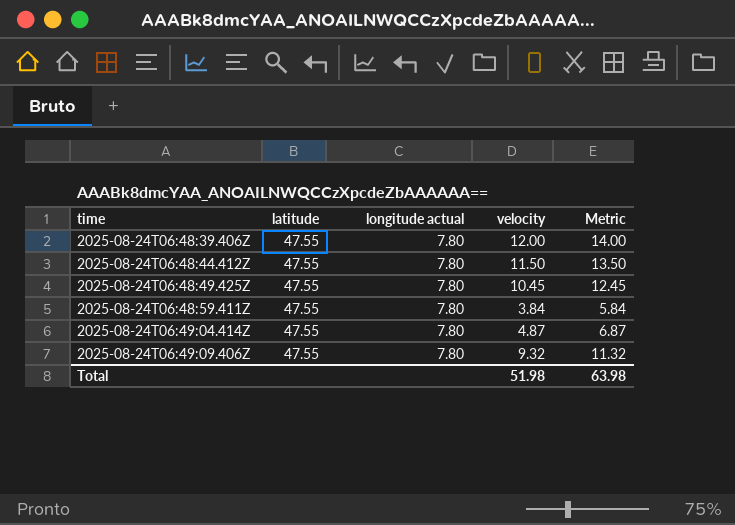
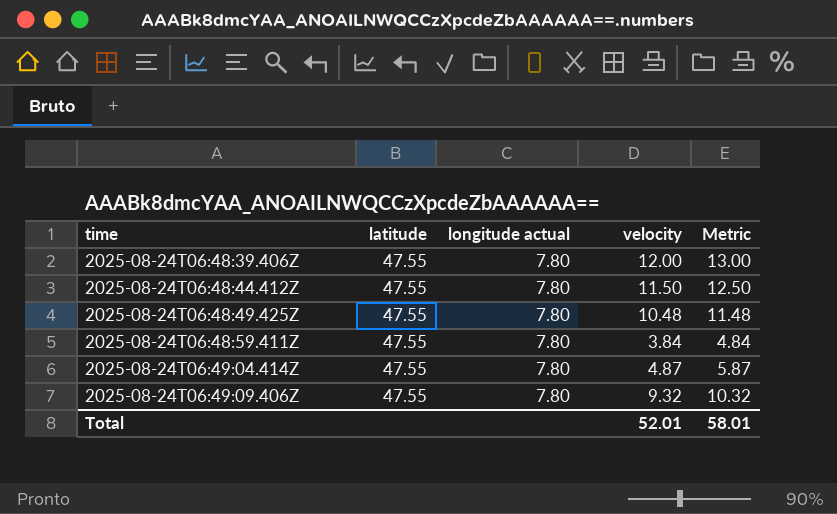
column Metric | formula: [velocity] + 2 -> [velocity] + 1
2025-08-24T06:48:49.425Z | velocity: 10.45 -> 10.48
Total | velocity: 51.98 -> 52.01
Total | Metric: 63.98 -> 58.01

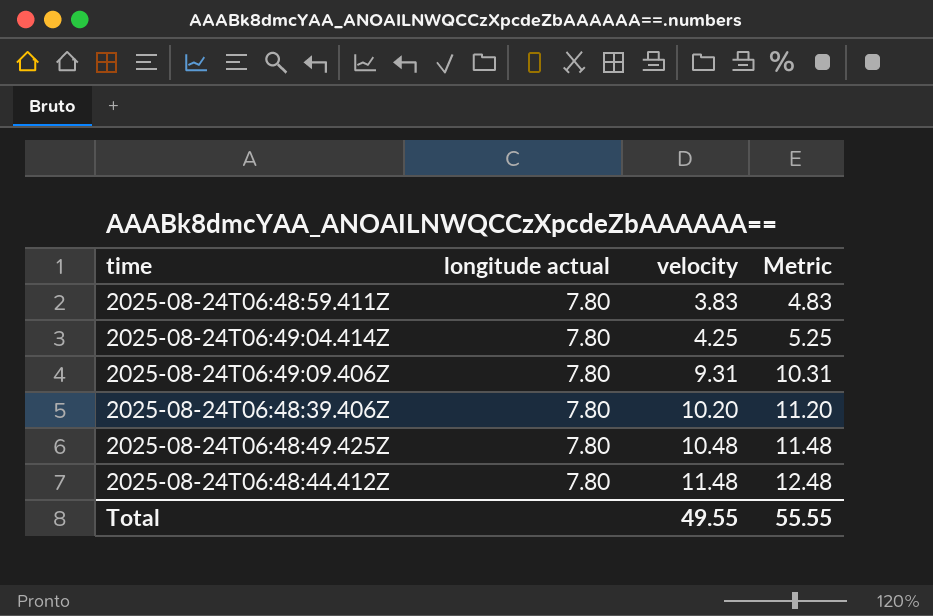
row order: time ascending -> velocity ascending
column latitude | position: 2 -> none
2025-08-24T06:48:59.411Z | velocity: 3.84 -> 3.83
2025-08-24T06:48:59.411Z | Metric: 4.84 -> 4.83
2025-08-24T06:49:04.414Z | velocity: 4.87 -> 4.25
2025-08-24T06:49:04.414Z | Metric: 5.87 -> 5.25
2025-08-24T06:49:09.406Z | velocity: 9.32 -> 9.31
2025-08-24T06:49:09.406Z | Metric: 10.32 -> 10.31
2025-08-24T06:48:39.406Z | velocity: 12.00 -> 10.20
2025-08-24T06:48:39.406Z | Metric: 13.00 -> 11.20
2025-08-24T06:48:44.412Z | velocity: 11.50 -> 11.48
2025-08-24T06:48:44.412Z | Metric: 12.50 -> 12.48
Total | velocity: 52.01 -> 49.55
Total | Metric: 58.01 -> 55.55

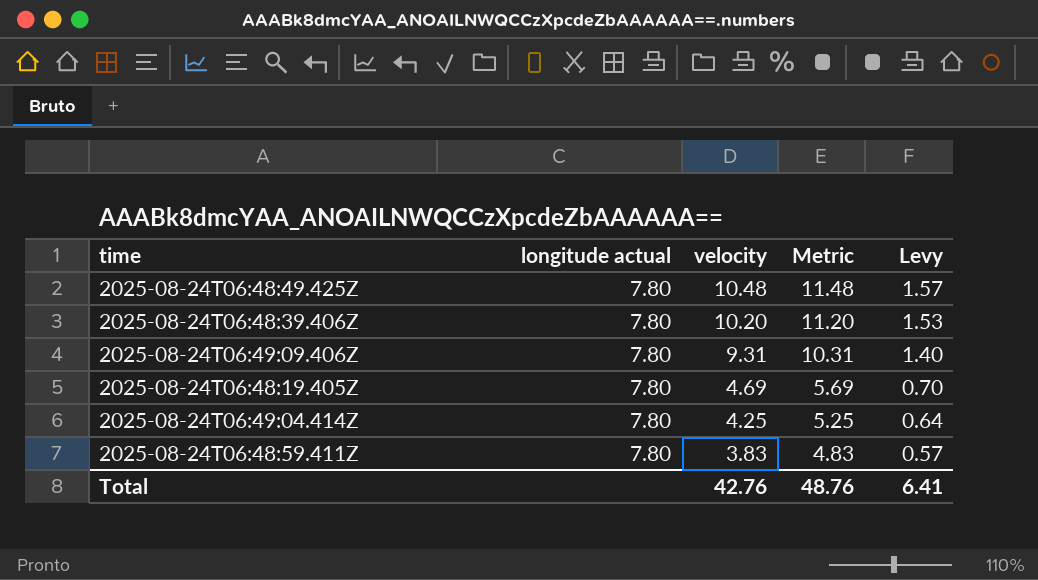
row order: velocity ascending -> velocity descending
column Levy | formula: none -> [velocity] * 0.15
row 2025-08-24T06:48:44.412Z: 7.80 | 11.48 | 12.48 -> none
row 2025-08-24T06:48:19.405Z: none -> 7.80 | 4.69 | 5.69 | 0.70
Total | velocity: 49.55 -> 42.76
Total | Metric: 55.55 -> 48.76

